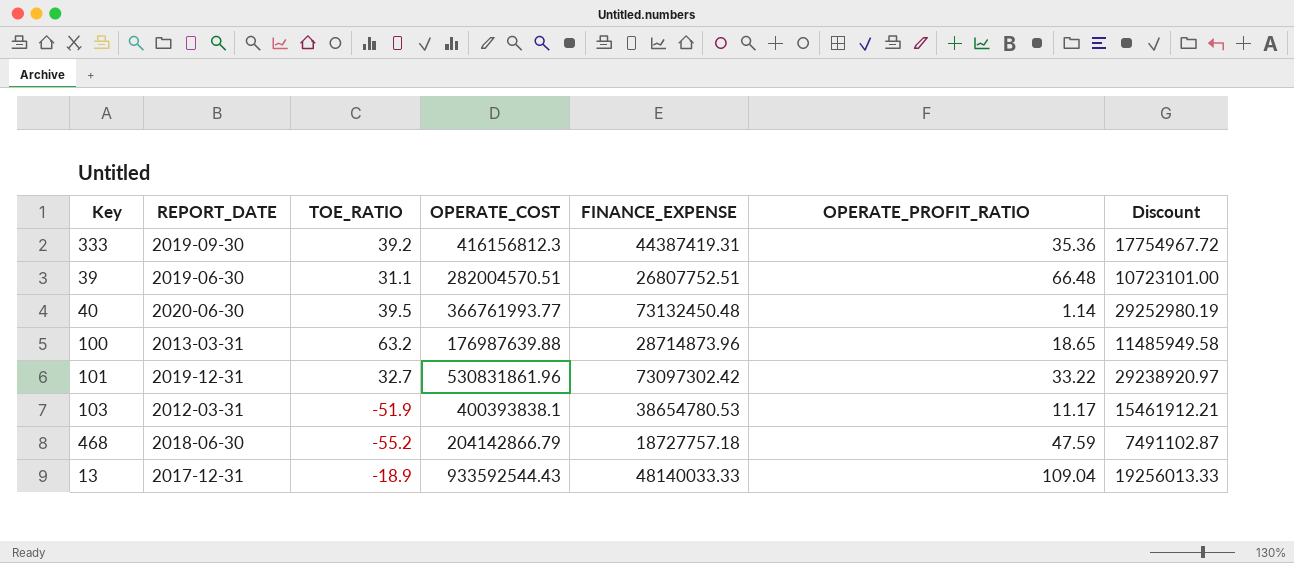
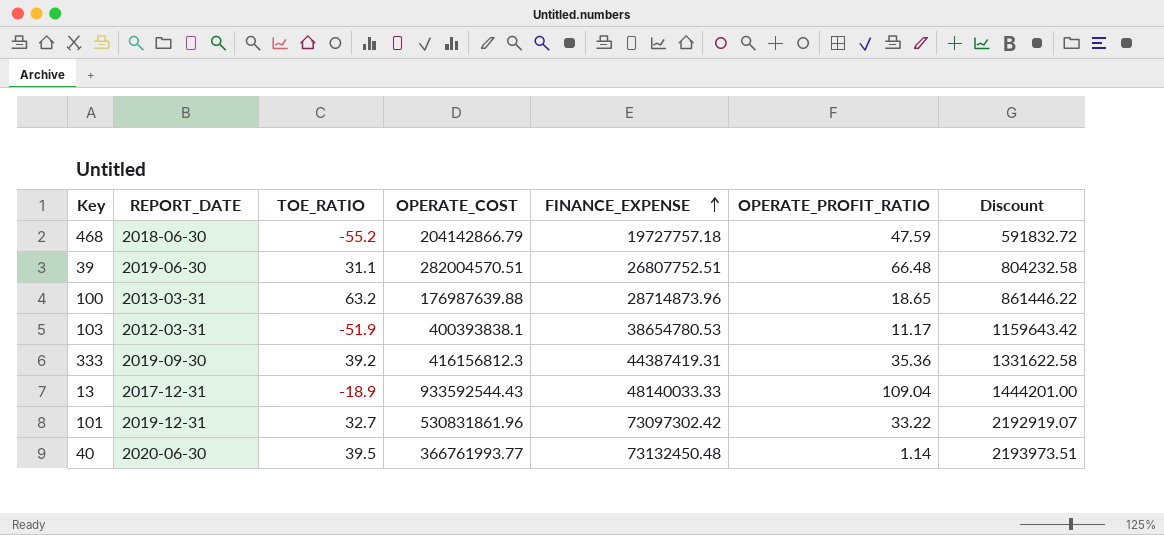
row order: none -> FINANCE_EXPENSE ascending
column Discount | formula: [FINANCE_EXPENSE] * 0.4 -> [FINANCE_EXPENSE] * 0.03
468 | FINANCE_EXPENSE: 18727757.18 -> 19727757.18

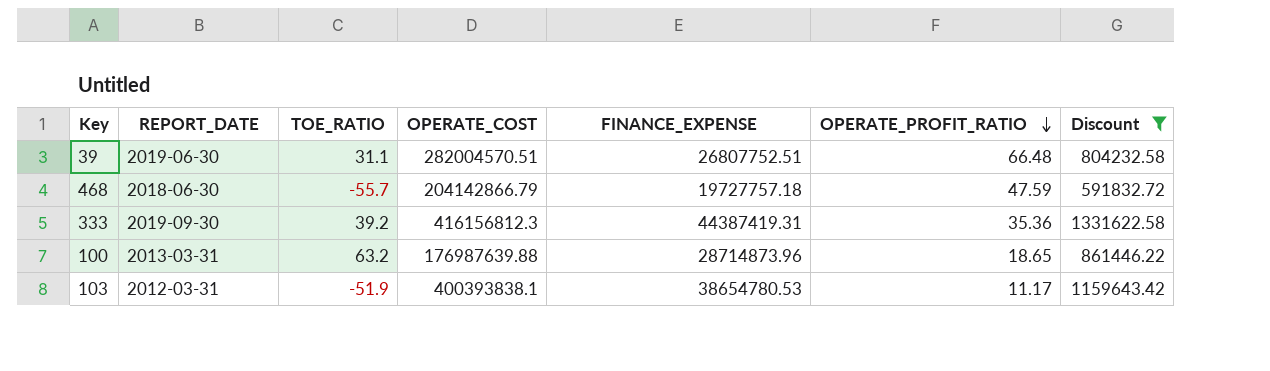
filter: none -> Discount <= 1331622.58
row order: FINANCE_EXPENSE ascending -> OPERATE_PROFIT_RATIO descending
468 | TOE_RATIO: -55.2 -> -55.7

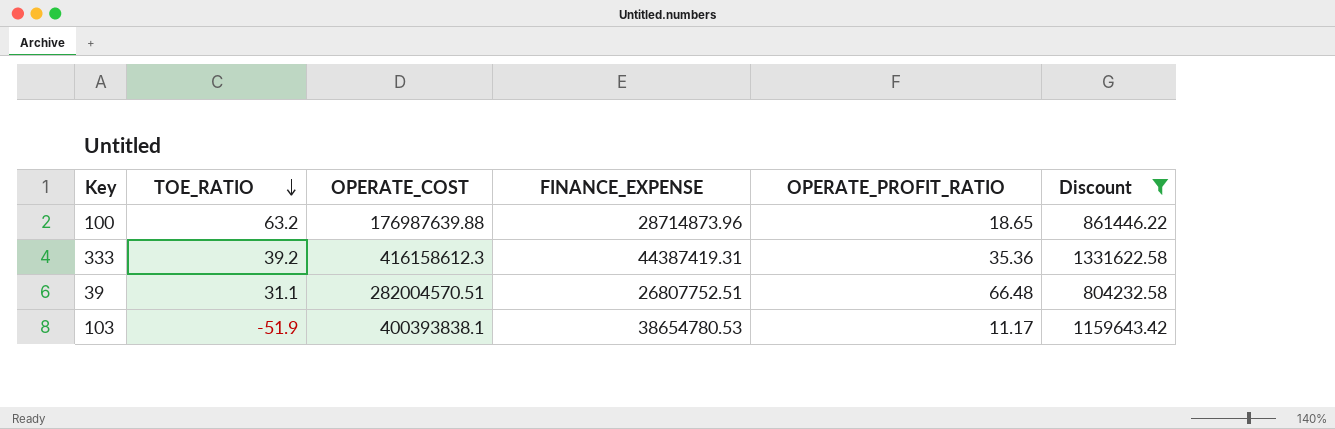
row order: OPERATE_PROFIT_RATIO descending -> TOE_RATIO descending
column REPORT_DATE | position: 2 -> none
row 468: 2018-06-30 | -55.7 | 204142866.79 | 19727757.18 | 47.59 | 591832.72 -> none
333 | OPERATE_COST: 416156812.3 -> 416158612.3

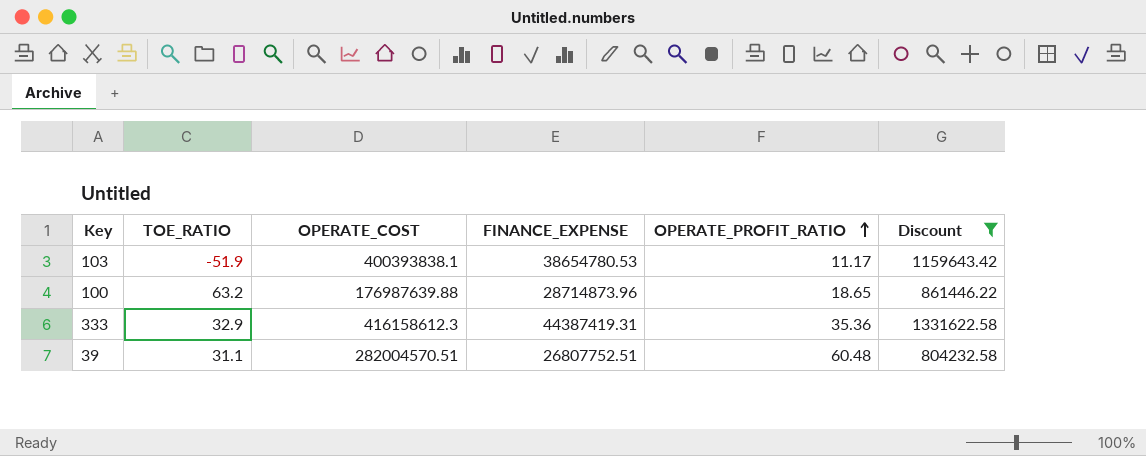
row order: TOE_RATIO descending -> OPERATE_PROFIT_RATIO ascending
333 | TOE_RATIO: 39.2 -> 32.9
39 | OPERATE_PROFIT_RATIO: 66.48 -> 60.48

